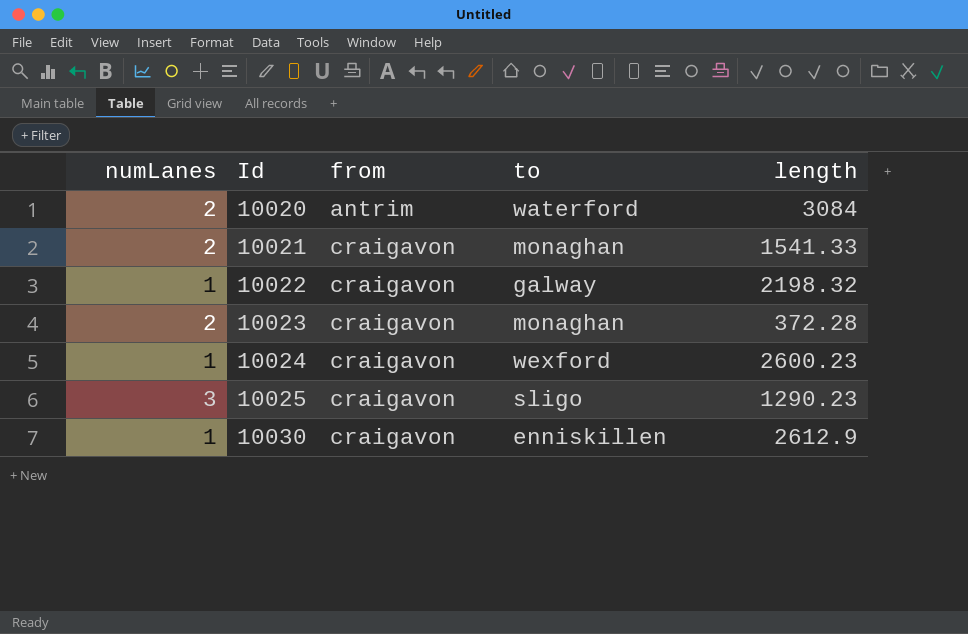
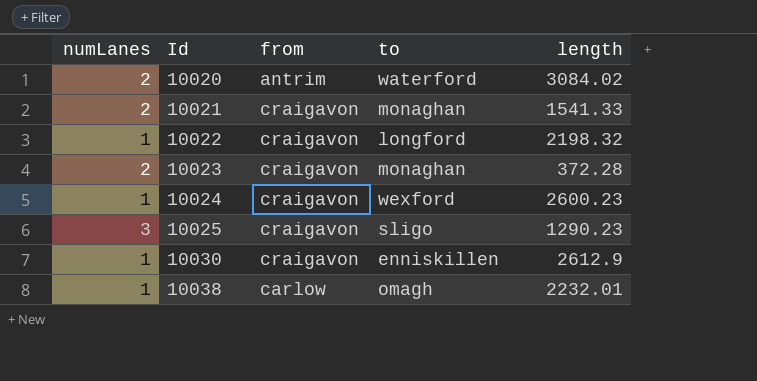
10020 | length: 3084 -> 3084.02
10022 | to: galway -> longford
row 10038: none -> 1 | carlow | omagh | 2232.01

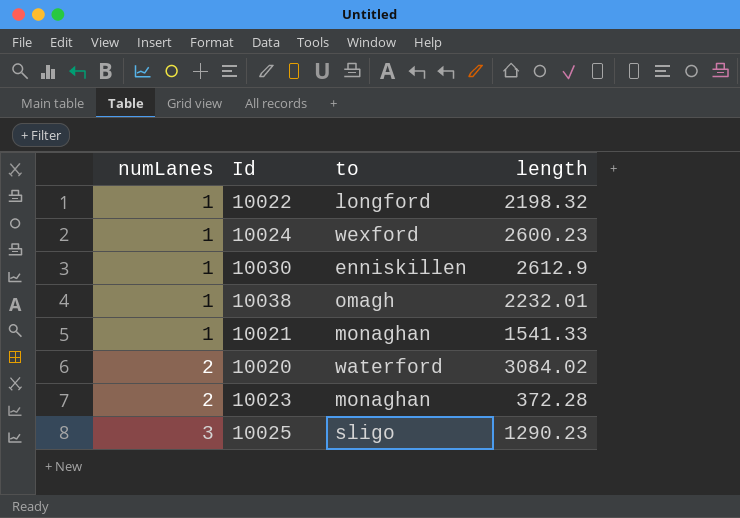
row order: Id ascending -> numLanes ascending
column from | position: 3 -> none
10021 | numLanes: 2 -> 1

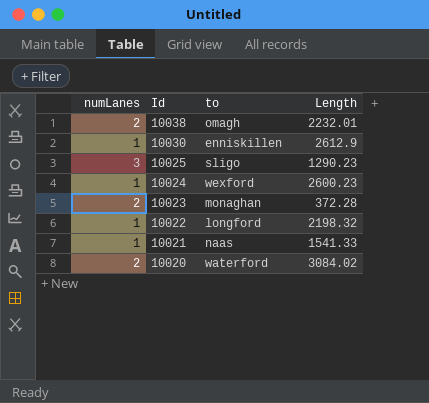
row order: numLanes ascending -> Id descending
column name: length -> Length
10038 | numLanes: 1 -> 2
10021 | to: monaghan -> naas

